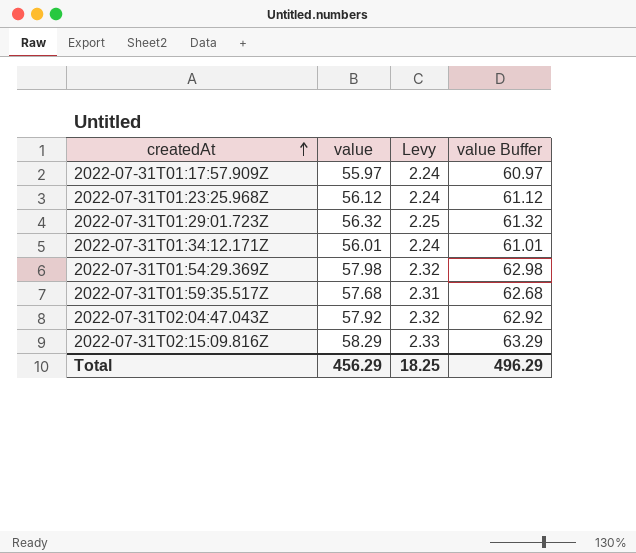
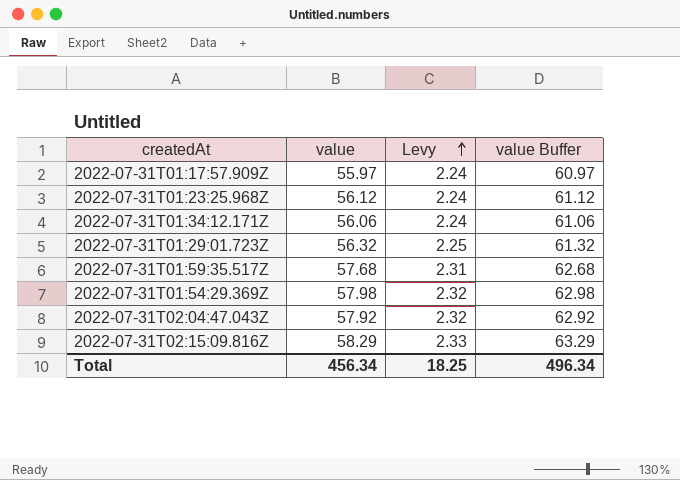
row order: createdAt ascending -> Levy ascending
2022-07-31T01:34:12.171Z | value: 56.01 -> 56.06
2022-07-31T01:34:12.171Z | value Buffer: 61.01 -> 61.06
Total | value: 456.29 -> 456.34
Total | value Buffer: 496.29 -> 496.34

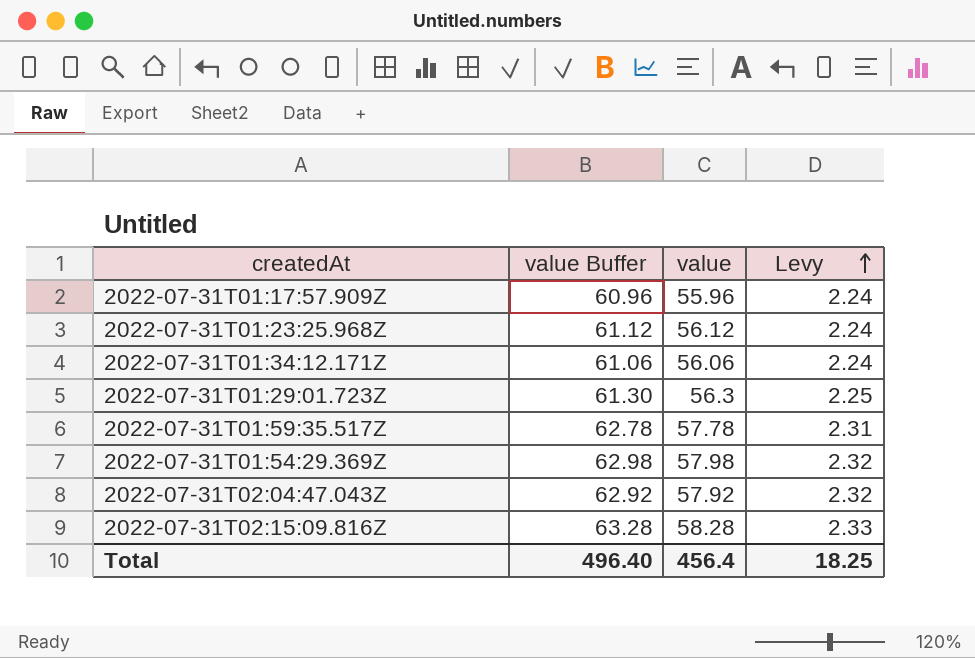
column value Buffer | position: 4 -> 2
2022-07-31T01:17:57.909Z | value Buffer: 60.97 -> 60.96
2022-07-31T01:17:57.909Z | value: 55.97 -> 55.96
2022-07-31T01:29:01.723Z | value Buffer: 61.32 -> 61.30
2022-07-31T01:29:01.723Z | value: 56.32 -> 56.3
2022-07-31T01:59:35.517Z | value Buffer: 62.68 -> 62.78
2022-07-31T01:59:35.517Z | value: 57.68 -> 57.78
2022-07-31T02:15:09.816Z | value Buffer: 63.29 -> 63.28
2022-07-31T02:15:09.816Z | value: 58.29 -> 58.28
Total | value Buffer: 496.34 -> 496.40
Total | value: 456.34 -> 456.4

